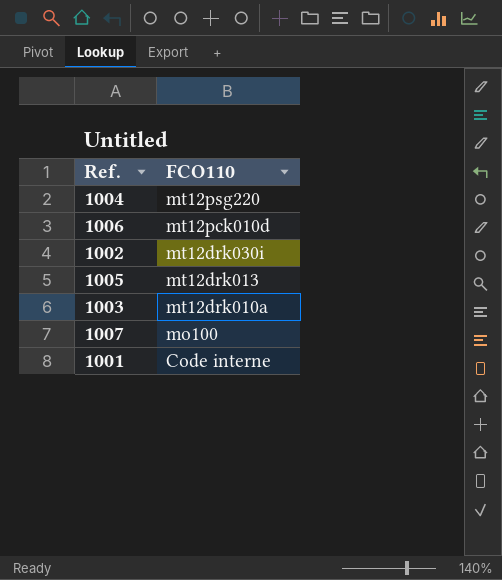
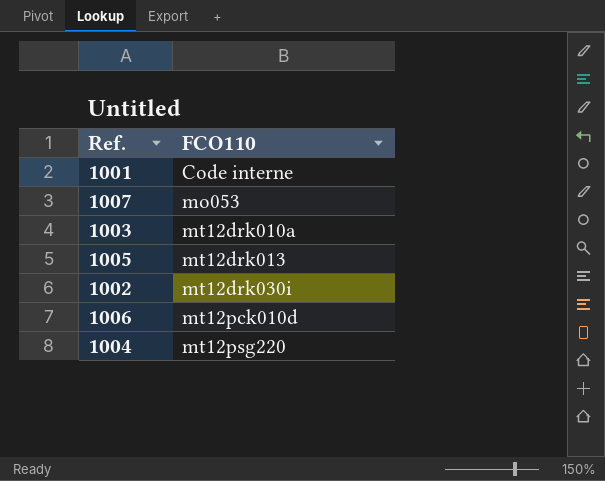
row order: FCO110 descending -> FCO110 ascending
1007 | FCO110: mo100 -> mo053

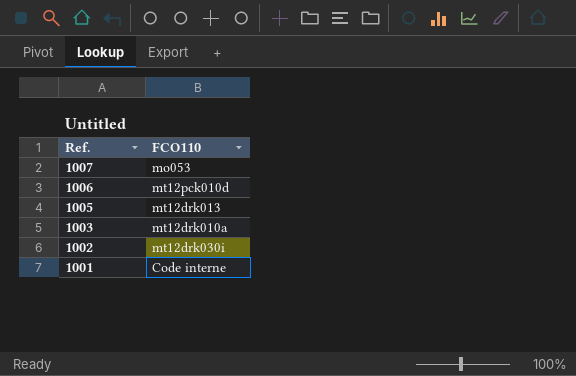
row order: FCO110 ascending -> Ref. descending
row 1004: mt12psg220 -> none

